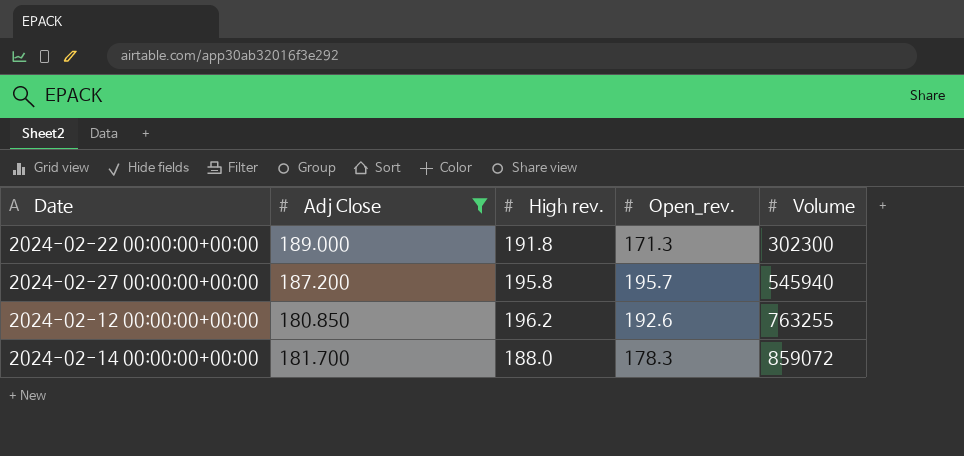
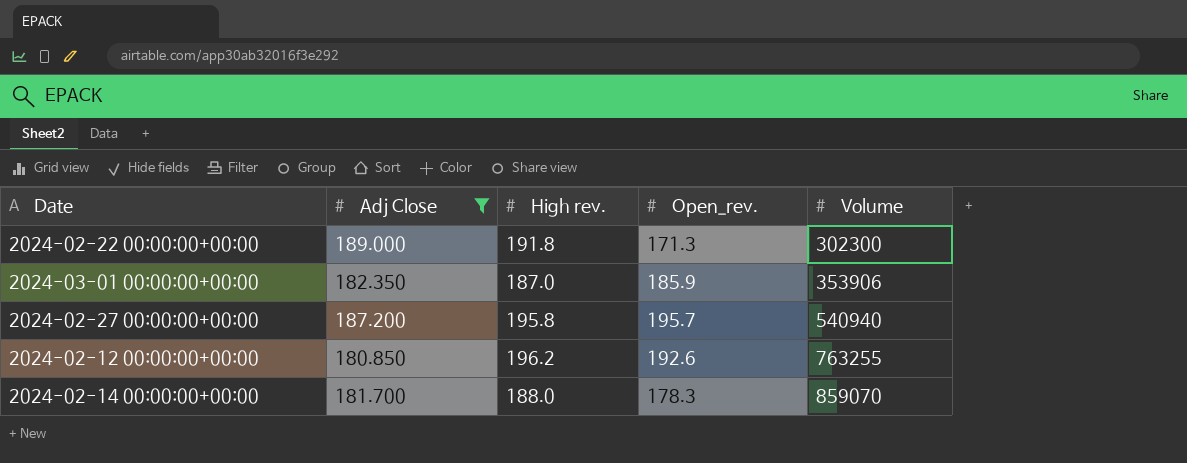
row 2024-03-01 00:00:00+00:00: none -> 182.350 | 187.0 | 185.9 | 353906
2024-02-27 00:00:00+00:00 | Volume: 545940 -> 540940
2024-02-14 00:00:00+00:00 | Volume: 859072 -> 859070

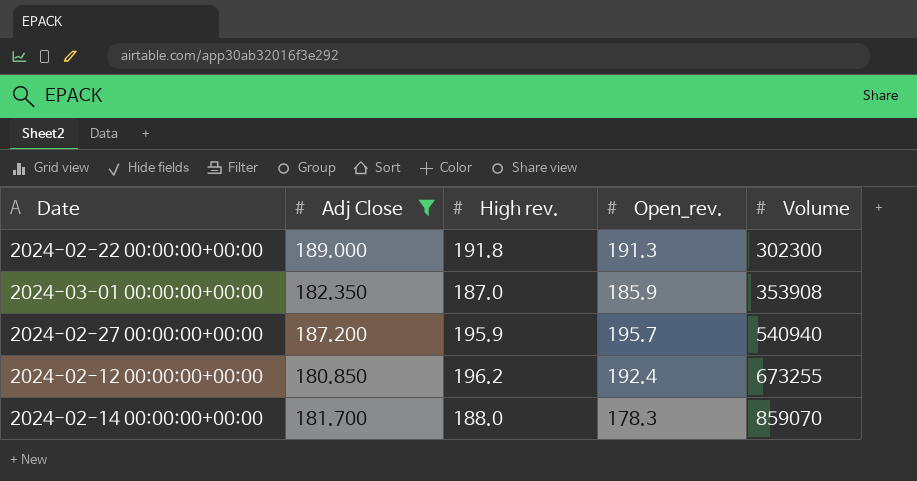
2024-02-22 00:00:00+00:00 | Open_rev.: 171.3 -> 191.3
2024-03-01 00:00:00+00:00 | Volume: 353906 -> 353908
2024-02-27 00:00:00+00:00 | High rev.: 195.8 -> 195.9
2024-02-12 00:00:00+00:00 | Open_rev.: 192.6 -> 192.4
2024-02-12 00:00:00+00:00 | Volume: 763255 -> 673255

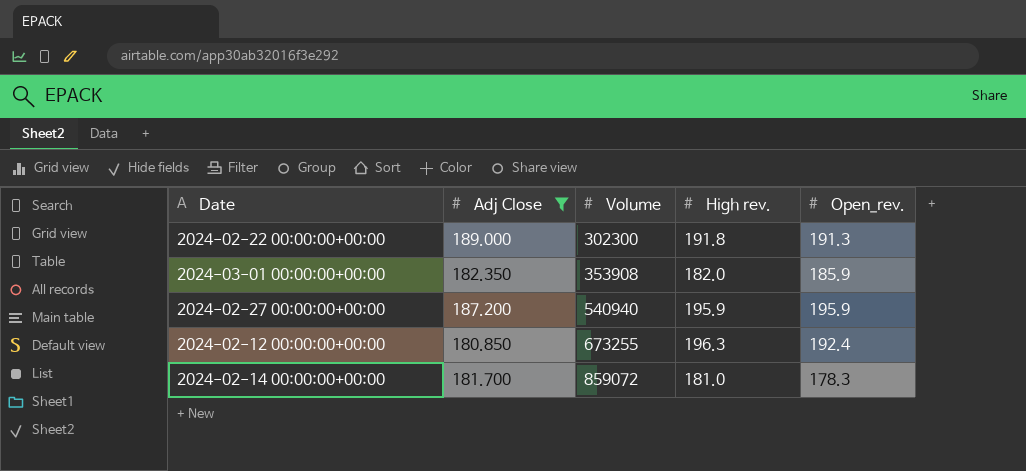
column Volume | position: 5 -> 3
2024-03-01 00:00:00+00:00 | High rev.: 187.0 -> 182.0
2024-02-27 00:00:00+00:00 | Open_rev.: 195.7 -> 195.9
2024-02-12 00:00:00+00:00 | High rev.: 196.2 -> 196.3
2024-02-14 00:00:00+00:00 | Volume: 859070 -> 859072
2024-02-14 00:00:00+00:00 | High rev.: 188.0 -> 181.0

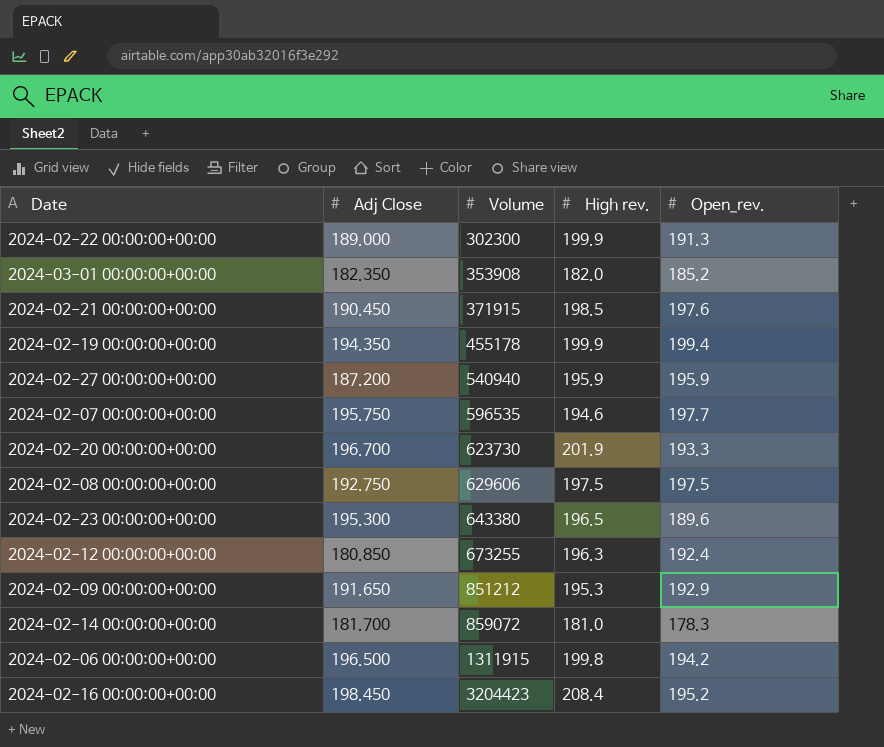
filter: Adj Close <= 189.000 -> none
2024-02-22 00:00:00+00:00 | High rev.: 191.8 -> 199.9
2024-03-01 00:00:00+00:00 | Open_rev.: 185.9 -> 185.2

